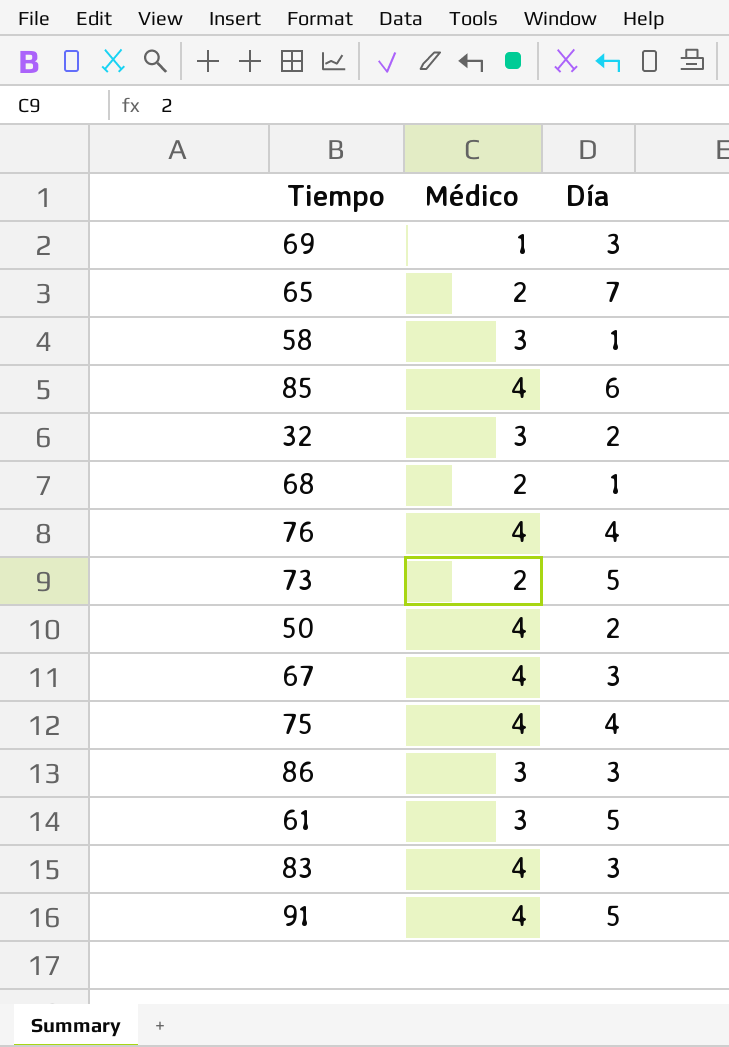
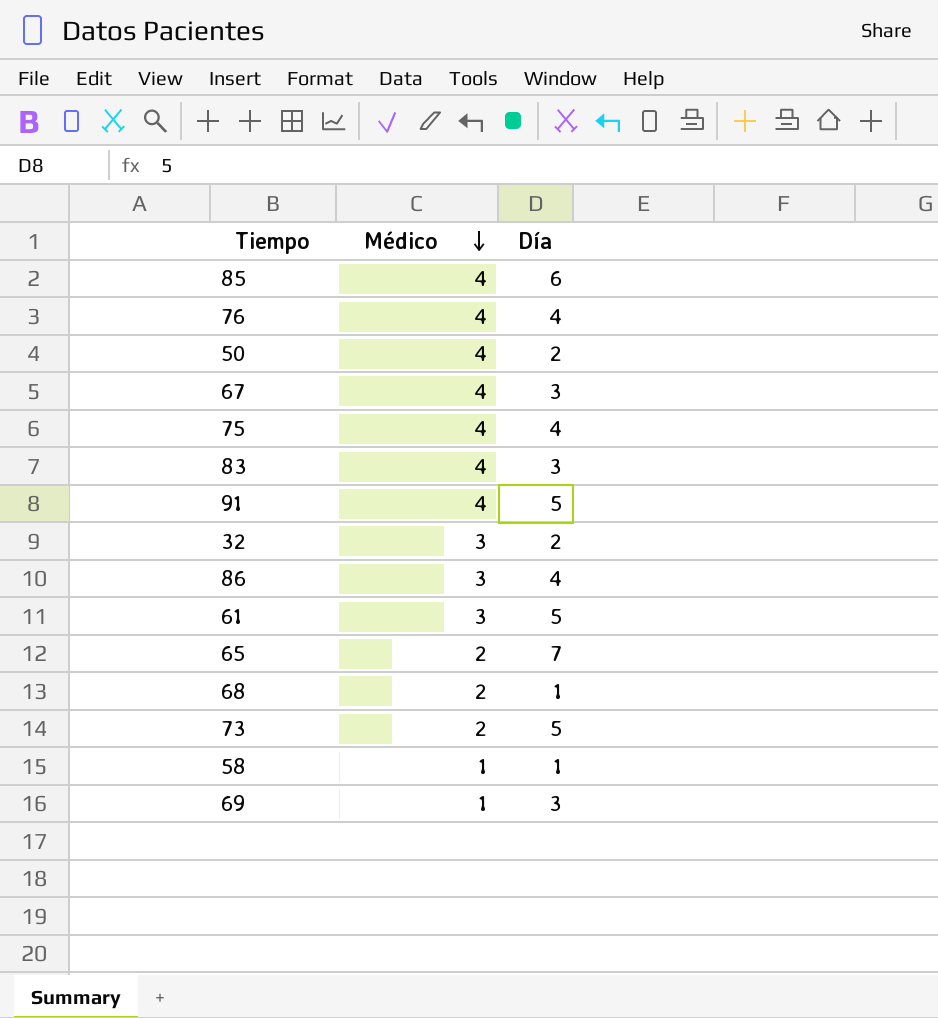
row order: none -> Médico descending
86 | Día: 3 -> 4
58 | Médico: 3 -> 1

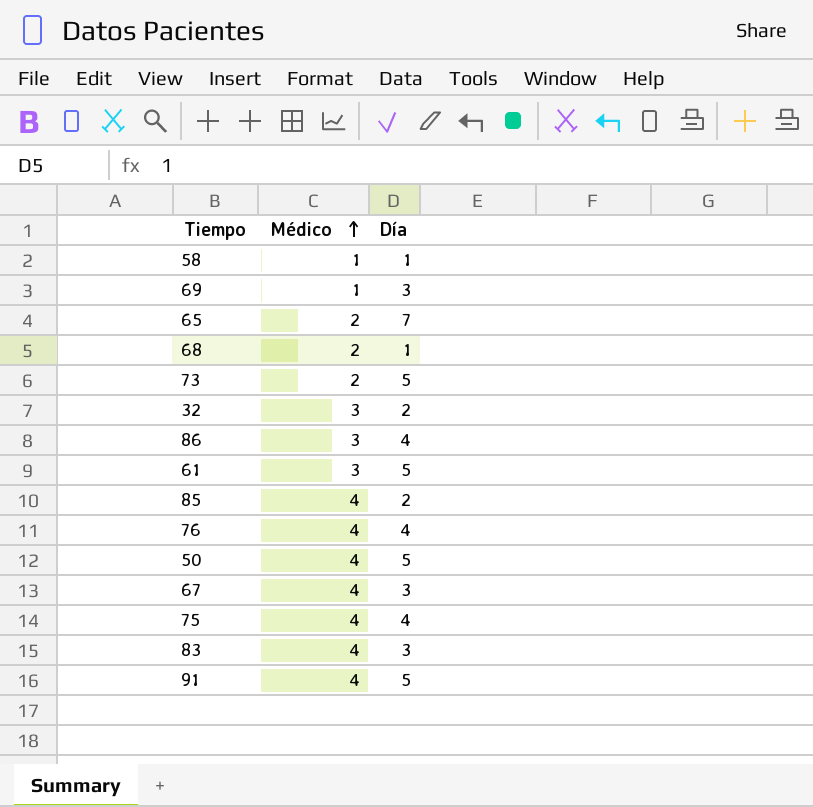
row order: Médico descending -> Médico ascending
85 | Día: 6 -> 2
50 | Día: 2 -> 5

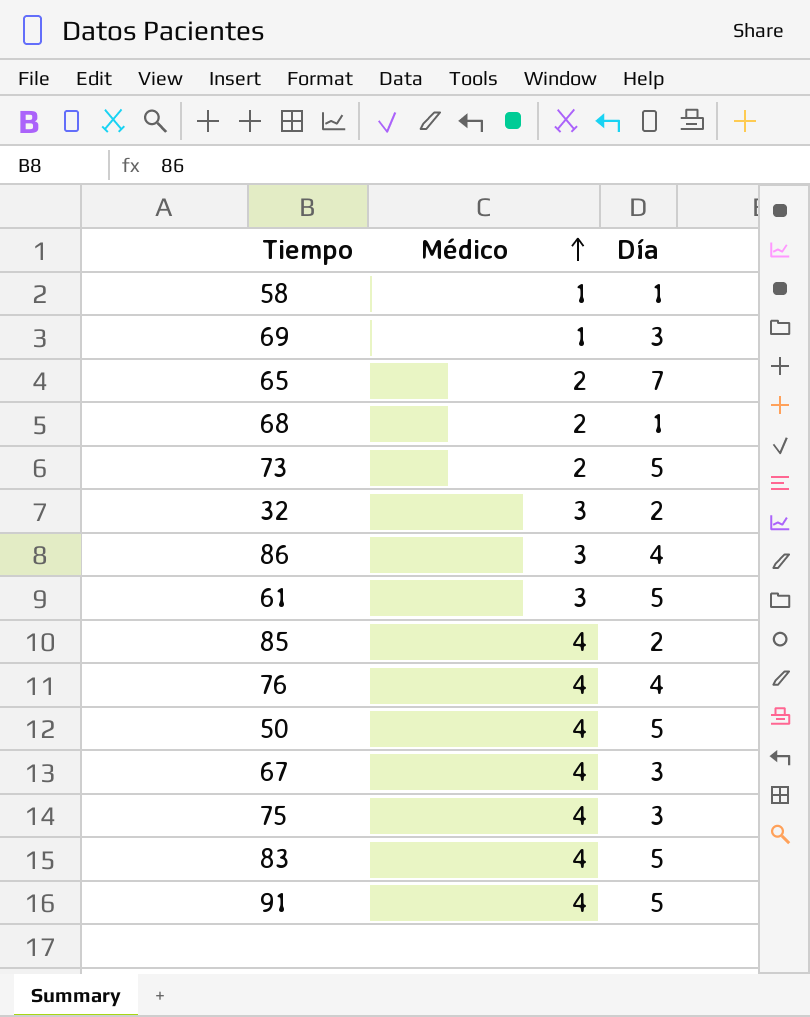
75 | Día: 4 -> 3
83 | Día: 3 -> 5

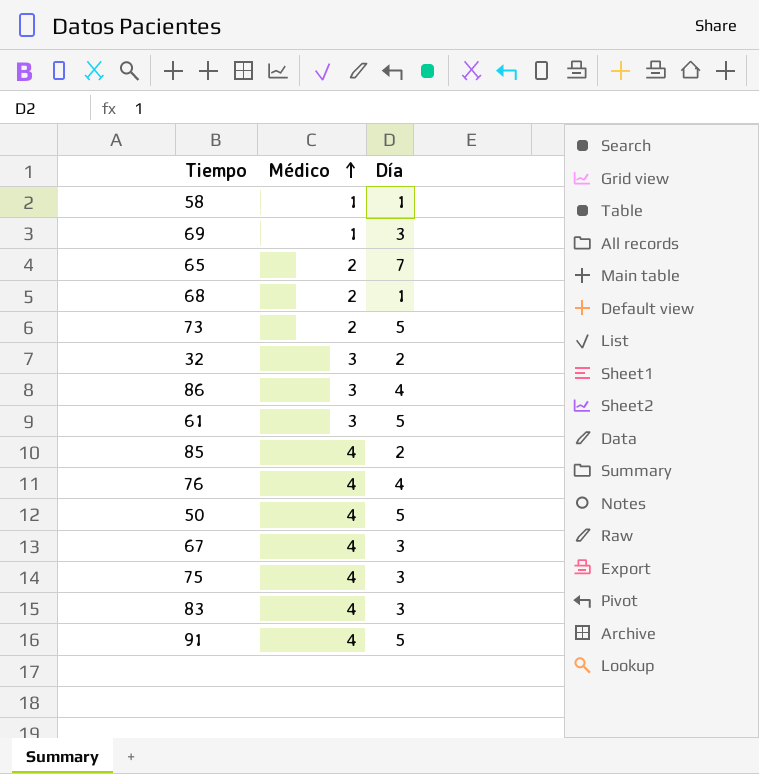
83 | Día: 5 -> 3

